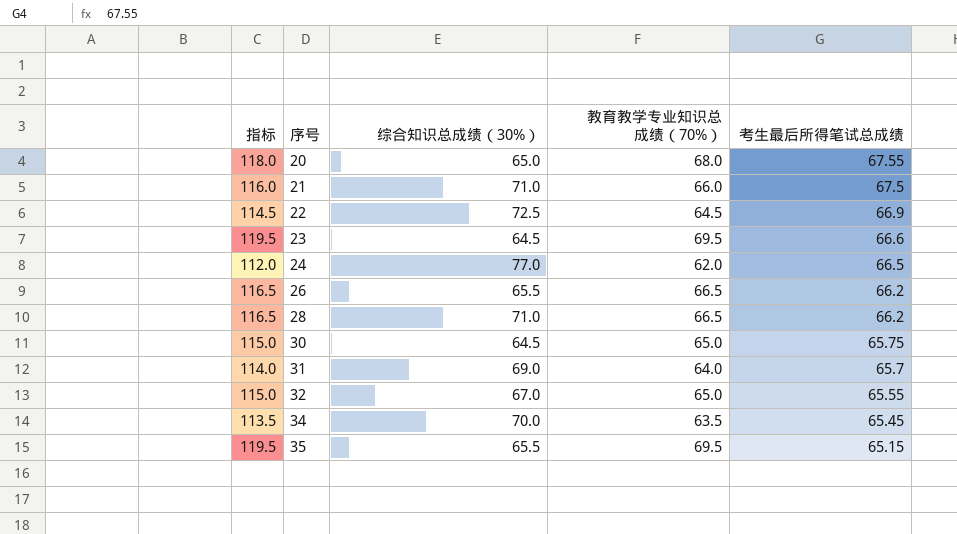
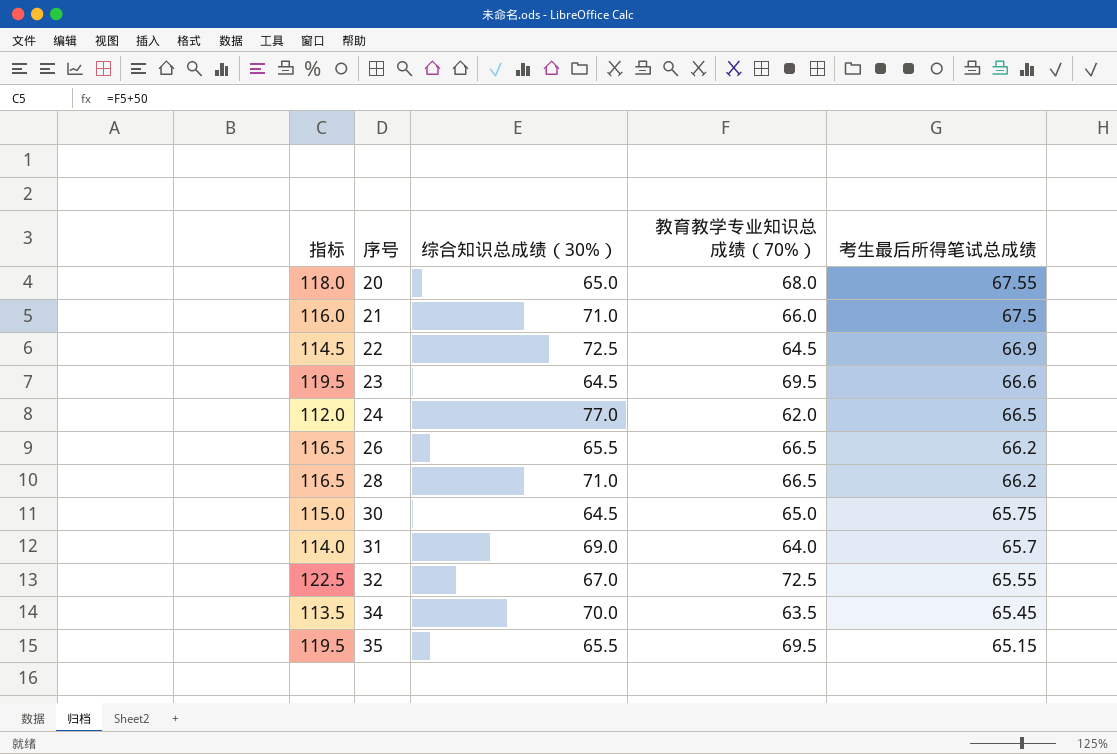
32 | 指标: 115.0 -> 122.5
32 | 教育教学专业知识总成绩（70%）: 65.0 -> 72.5

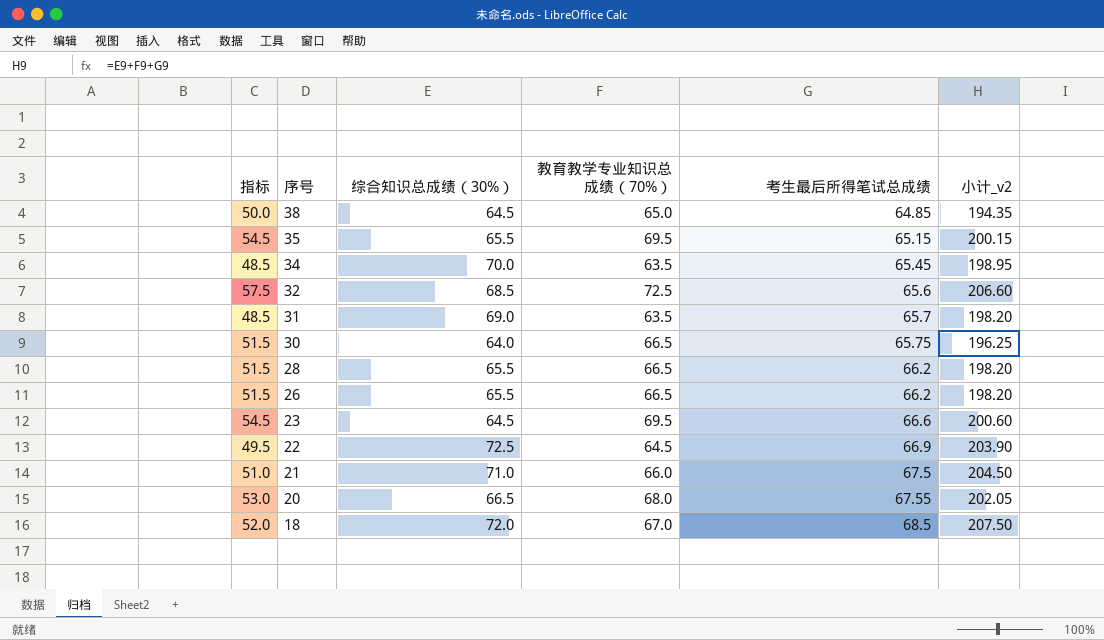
row order: 序号 ascending -> 序号 descending
column 指标 | formula: [教育教学专业知识总成绩（70%）] + 50 -> [教育教学专业知识总成绩（70%）] - 15
column 小计_v2 | formula: none -> [综合知识总成绩（30%）] + [教育教学专业知识总成绩（70%）] + [考生最后所得笔试总成绩]
row 24: 112.0 | 77.0 | 62.0 | 66.5 -> none
row 38: none -> 50.0 | 64.5 | 65.0 | 64.85 | 194.35
32 | 综合知识总成绩（30%）: 67.0 -> 68.5
32 | 考生最后所得笔试总成绩: 65.55 -> 65.6
31 | 教育教学专业知识总成绩（70%）: 64.0 -> 63.5
30 | 综合知识总成绩（30%）: 64.5 -> 64.0
30 | 教育教学专业知识总成绩（70%）: 65.0 -> 66.5
28 | 综合知识总成绩（30%）: 71.0 -> 65.5
20 | 综合知识总成绩（30%）: 65.0 -> 66.5
row 18: none -> 52.0 | 72.0 | 67.0 | 68.5 | 207.50

